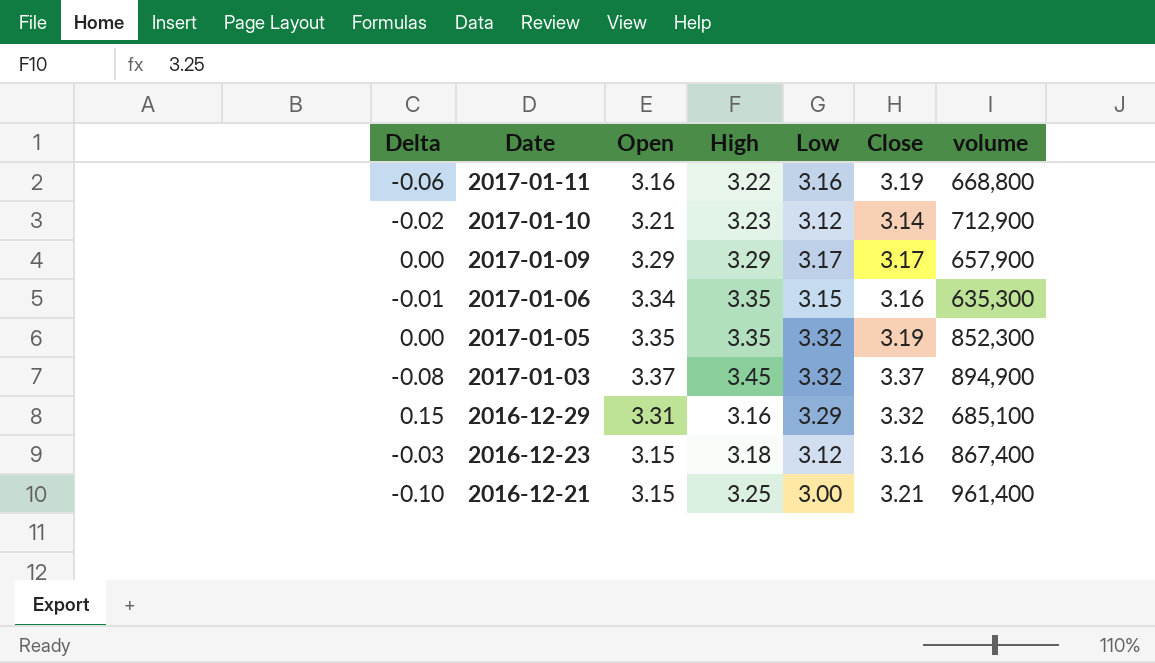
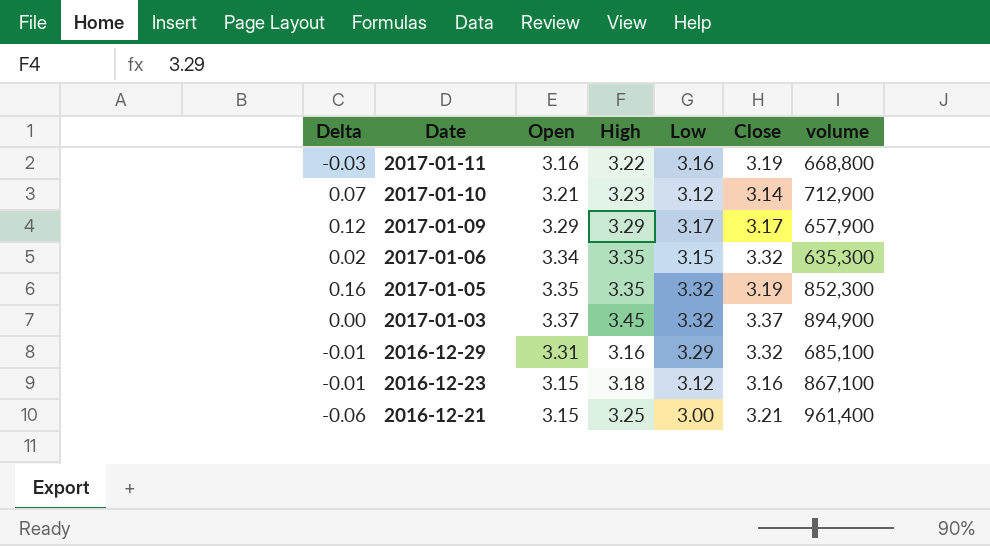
column Delta | formula: [Open] - [High] -> [Open] - [Close]
2017-01-06 | Close: 3.16 -> 3.32
2016-12-23 | volume: 867,400 -> 867,100

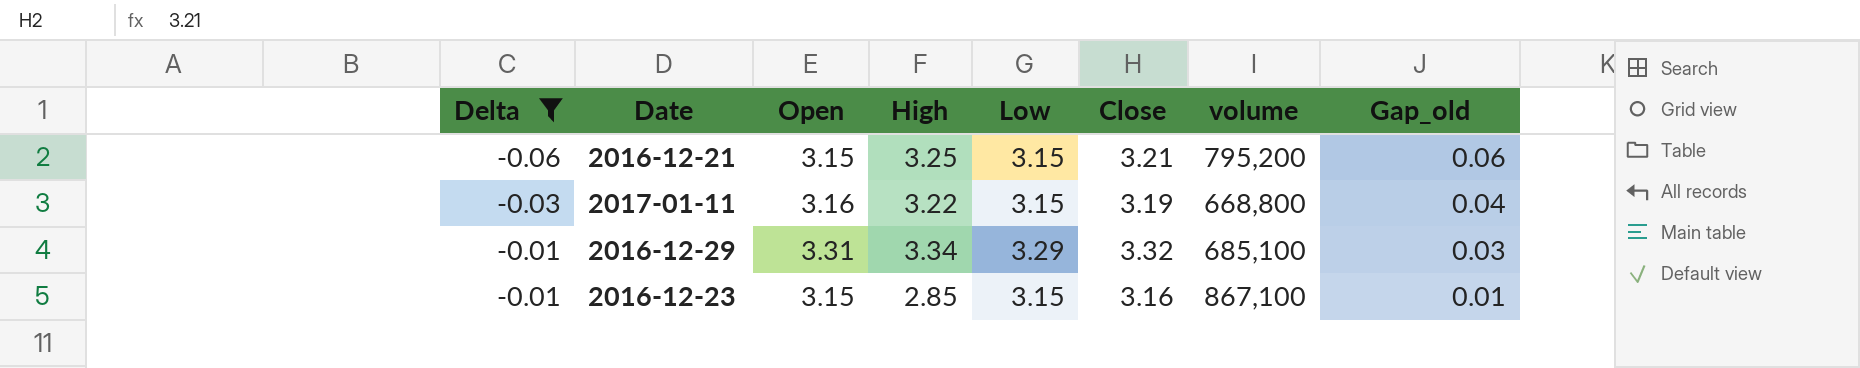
filter: none -> Delta <= -0.01
row order: Date descending -> Delta ascending
column Gap_old | formula: none -> [Close] - [Low]
2016-12-21 | Low: 3.00 -> 3.15
2016-12-21 | volume: 961,400 -> 795,200
2017-01-11 | Low: 3.16 -> 3.15
2016-12-29 | High: 3.16 -> 3.34
2016-12-23 | High: 3.18 -> 2.85
2016-12-23 | Low: 3.12 -> 3.15

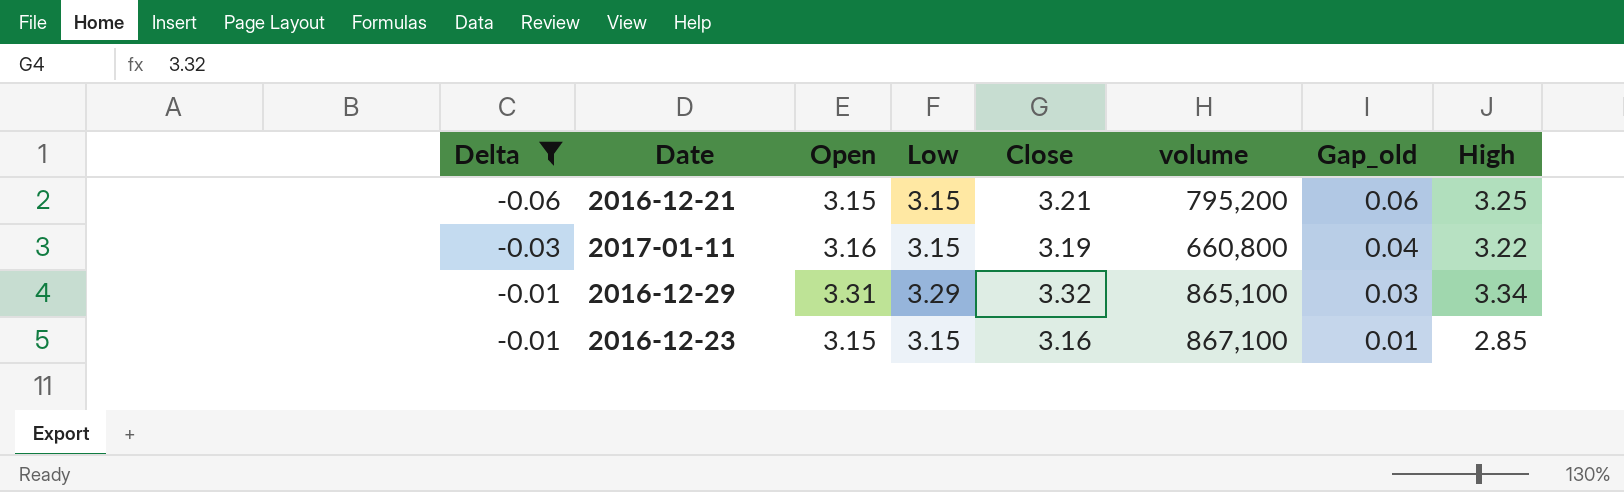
column High | position: 4 -> 8
2017-01-11 | volume: 668,800 -> 660,800
2016-12-29 | volume: 685,100 -> 865,100

